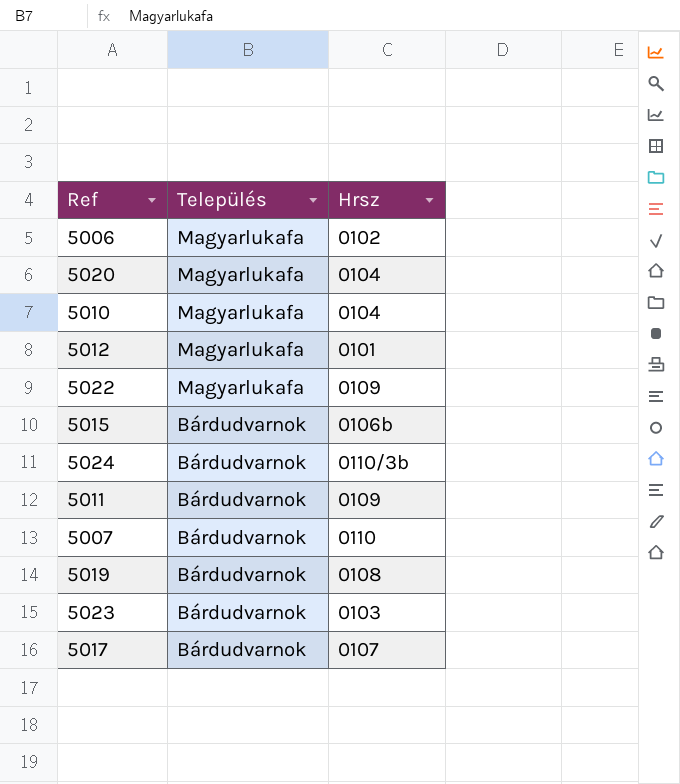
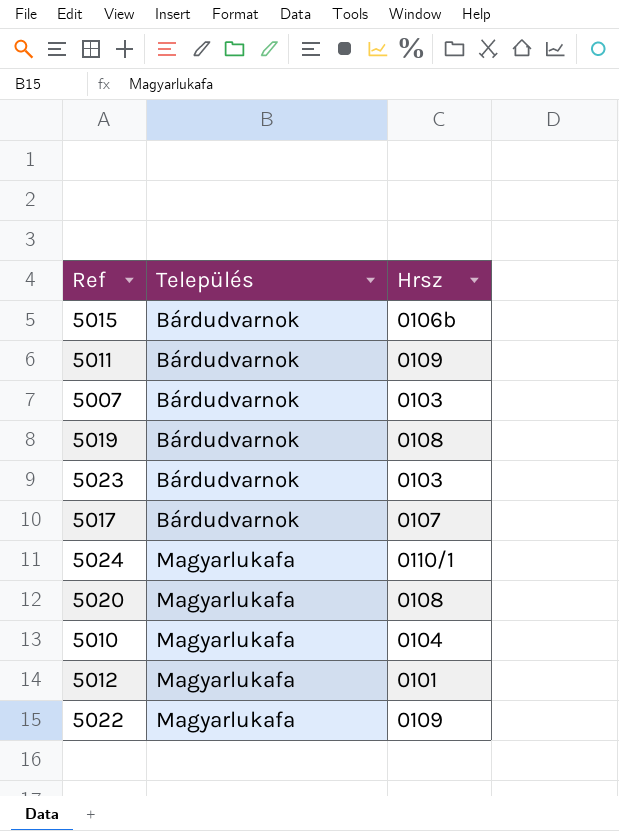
row order: Település descending -> Település ascending
row 5006: Magyarlukafa | 0102 -> none
5007 | Hrsz: 0110 -> 0103
5024 | Település: Bárdudvarnok -> Magyarlukafa
5024 | Hrsz: 0110/3b -> 0110/1
5020 | Hrsz: 0104 -> 0108

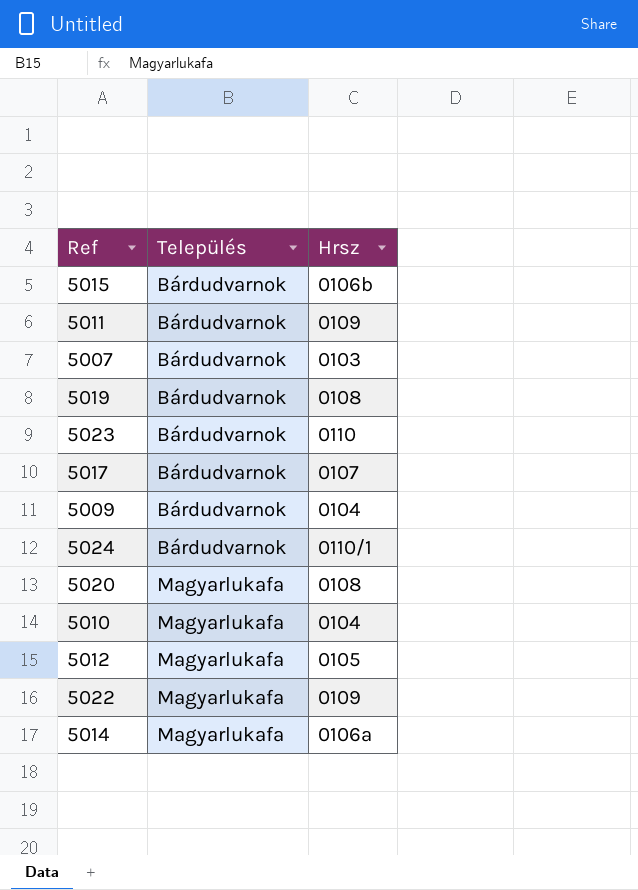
5023 | Hrsz: 0103 -> 0110
row 5009: none -> Bárdudvarnok | 0104
5024 | Település: Magyarlukafa -> Bárdudvarnok
5012 | Hrsz: 0101 -> 0105
row 5014: none -> Magyarlukafa | 0106a

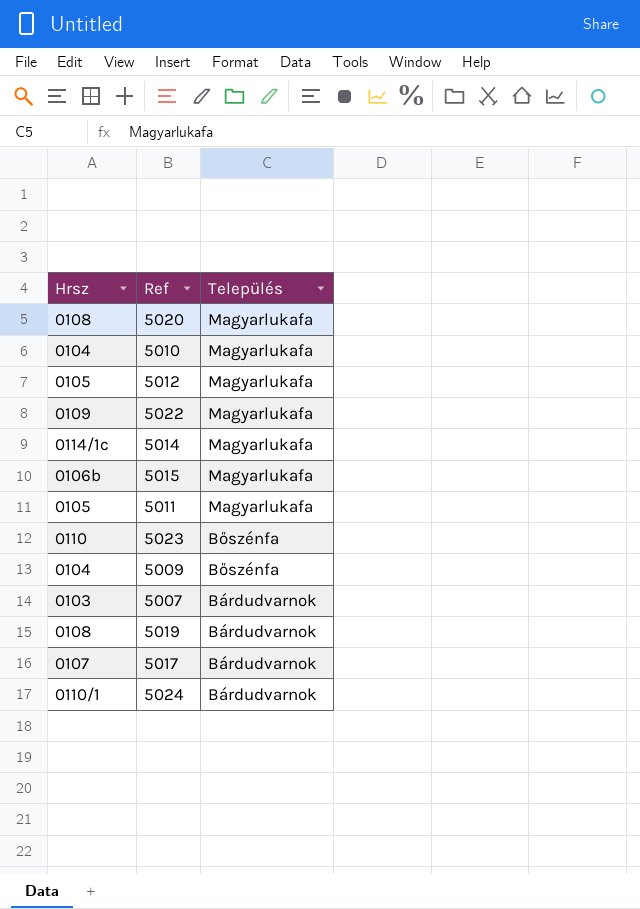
row order: Település ascending -> Település descending
column Hrsz | position: 3 -> 1
5014 | Hrsz: 0106a -> 0114/1c
5015 | Település: Bárdudvarnok -> Magyarlukafa
5011 | Hrsz: 0109 -> 0105
5011 | Település: Bárdudvarnok -> Magyarlukafa
5023 | Település: Bárdudvarnok -> Bőszénfa
5009 | Település: Bárdudvarnok -> Bőszénfa

